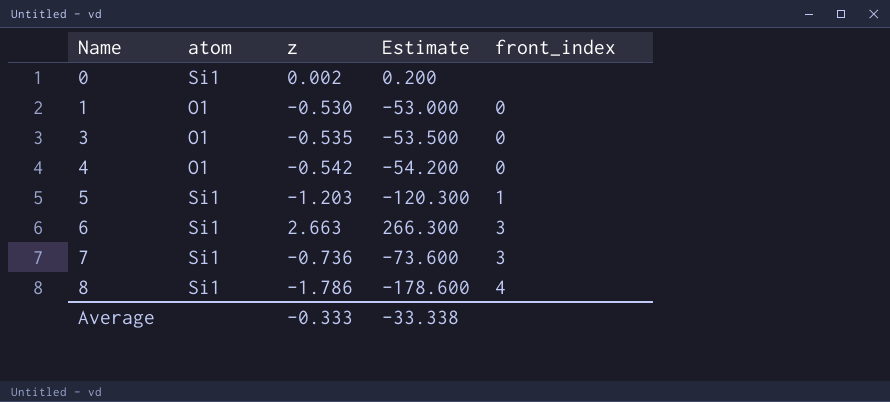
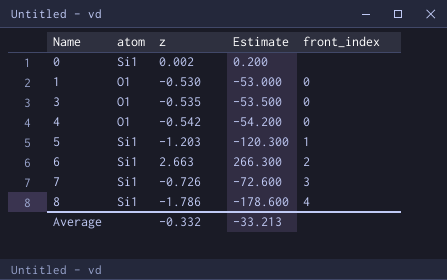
6 | front_index: 3 -> 2
7 | z: -0.736 -> -0.726
7 | Estimate: -73.600 -> -72.600
Average | z: -0.333 -> -0.332
Average | Estimate: -33.338 -> -33.213

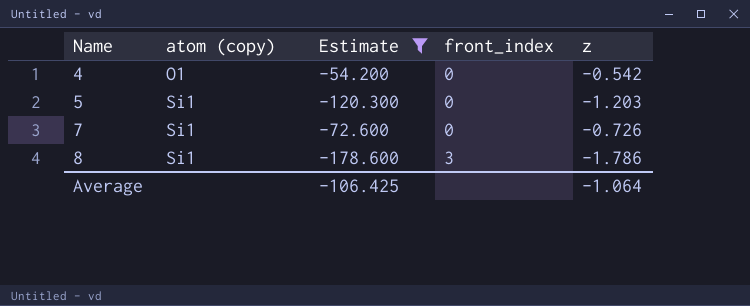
filter: none -> Estimate <= -54.200
column name: atom -> atom (copy)
column z | position: 3 -> 5
5 | front_index: 1 -> 0
7 | front_index: 3 -> 0
8 | front_index: 4 -> 3
Average | Estimate: -33.213 -> -106.425
Average | z: -0.332 -> -1.064

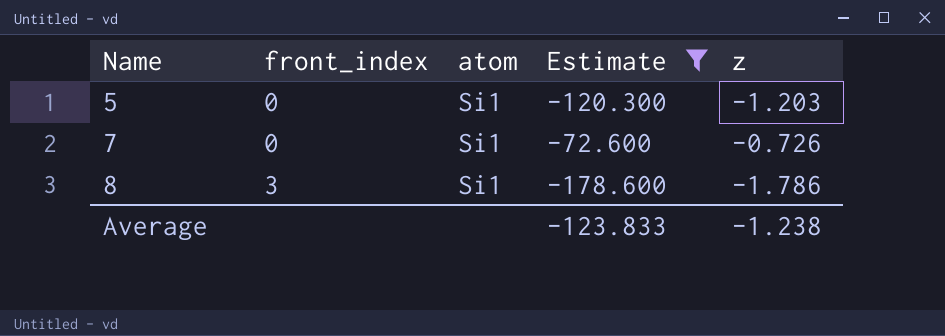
column front_index | position: 4 -> 2
column name: atom (copy) -> atom
row 4: O1 | -54.200 | 0 | -0.542 -> none
Average | Estimate: -106.425 -> -123.833
Average | z: -1.064 -> -1.238

